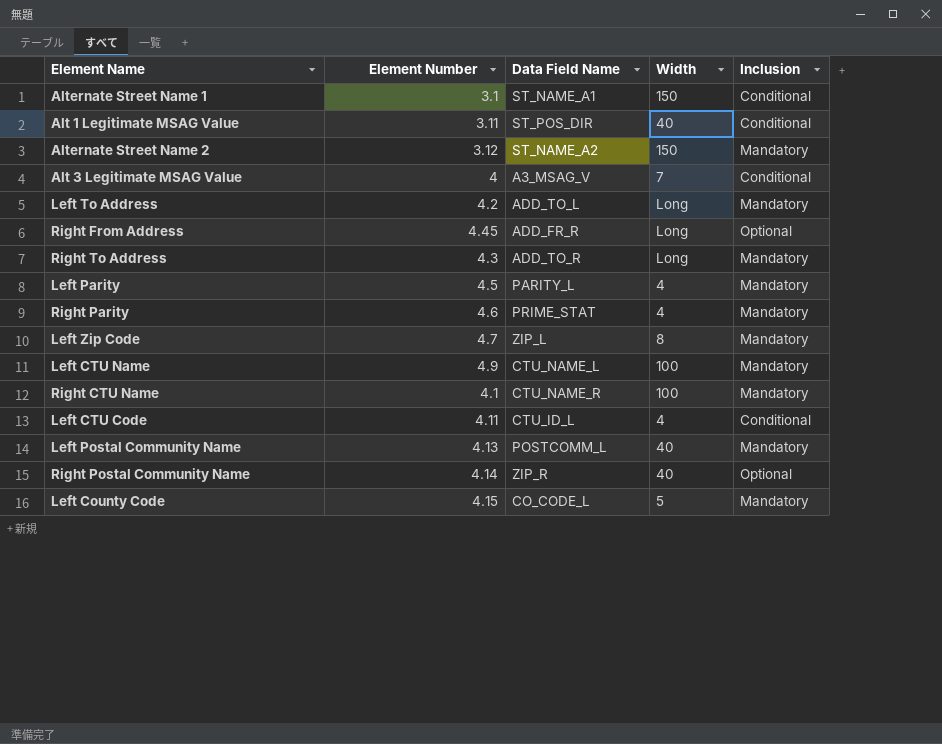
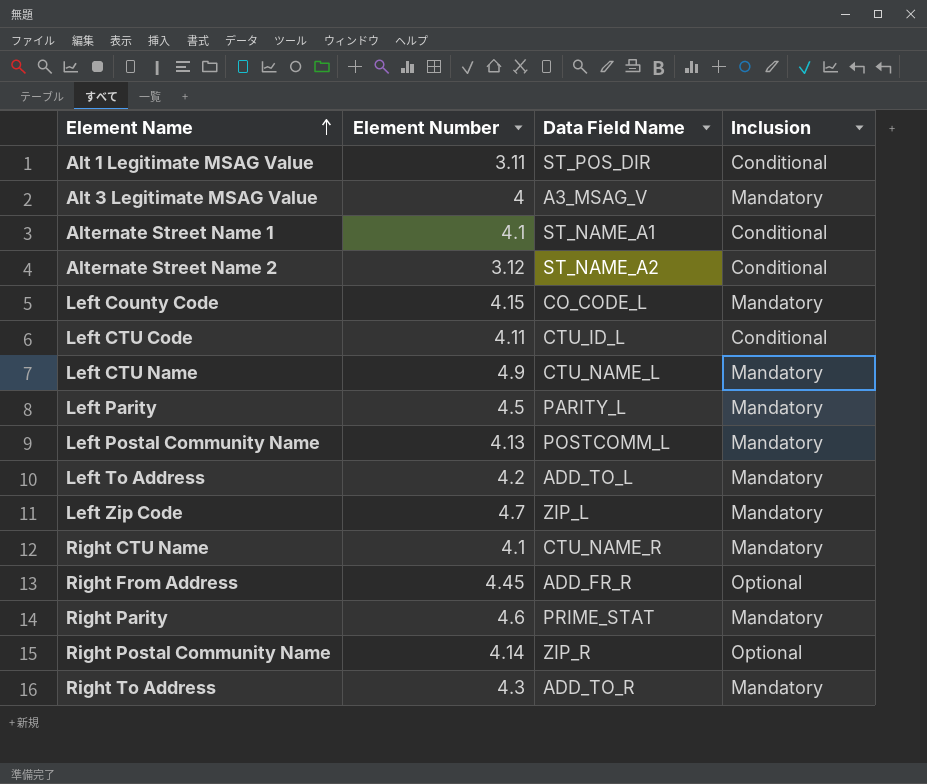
row order: none -> Element Name ascending
column Width | position: 4 -> none
Alt 3 Legitimate MSAG Value | Inclusion: Conditional -> Mandatory
Alternate Street Name 1 | Element Number: 3.1 -> 4.1
Alternate Street Name 2 | Inclusion: Mandatory -> Conditional

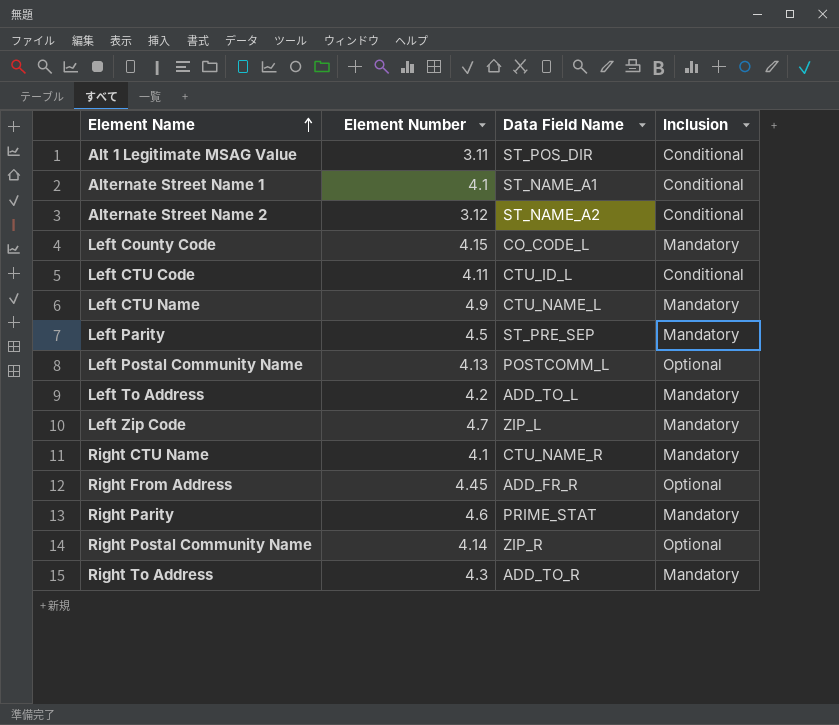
row Alt 3 Legitimate MSAG Value: 4 | A3_MSAG_V | Mandatory -> none
Left Parity | Data Field Name: PARITY_L -> ST_PRE_SEP
Left Postal Community Name | Inclusion: Mandatory -> Optional

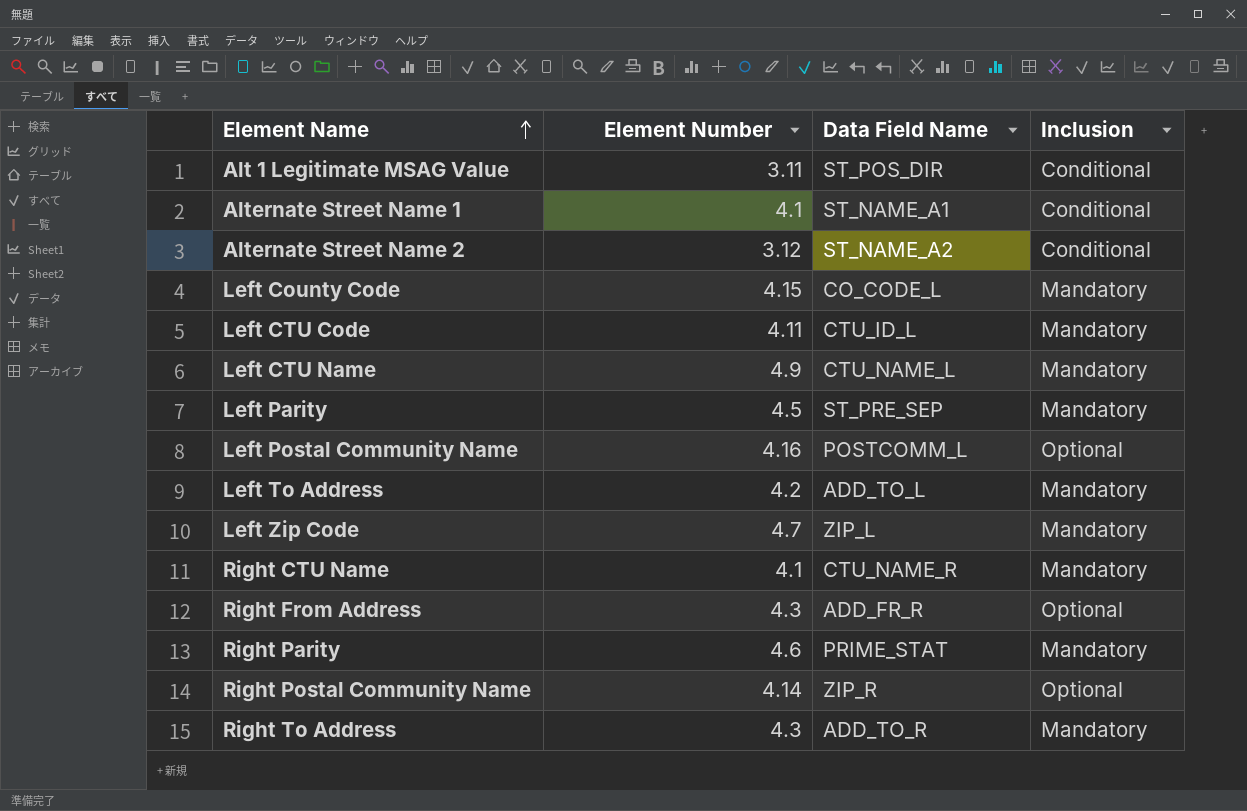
Left CTU Code | Inclusion: Conditional -> Mandatory
Left Postal Community Name | Element Number: 4.13 -> 4.16
Right From Address | Element Number: 4.45 -> 4.3

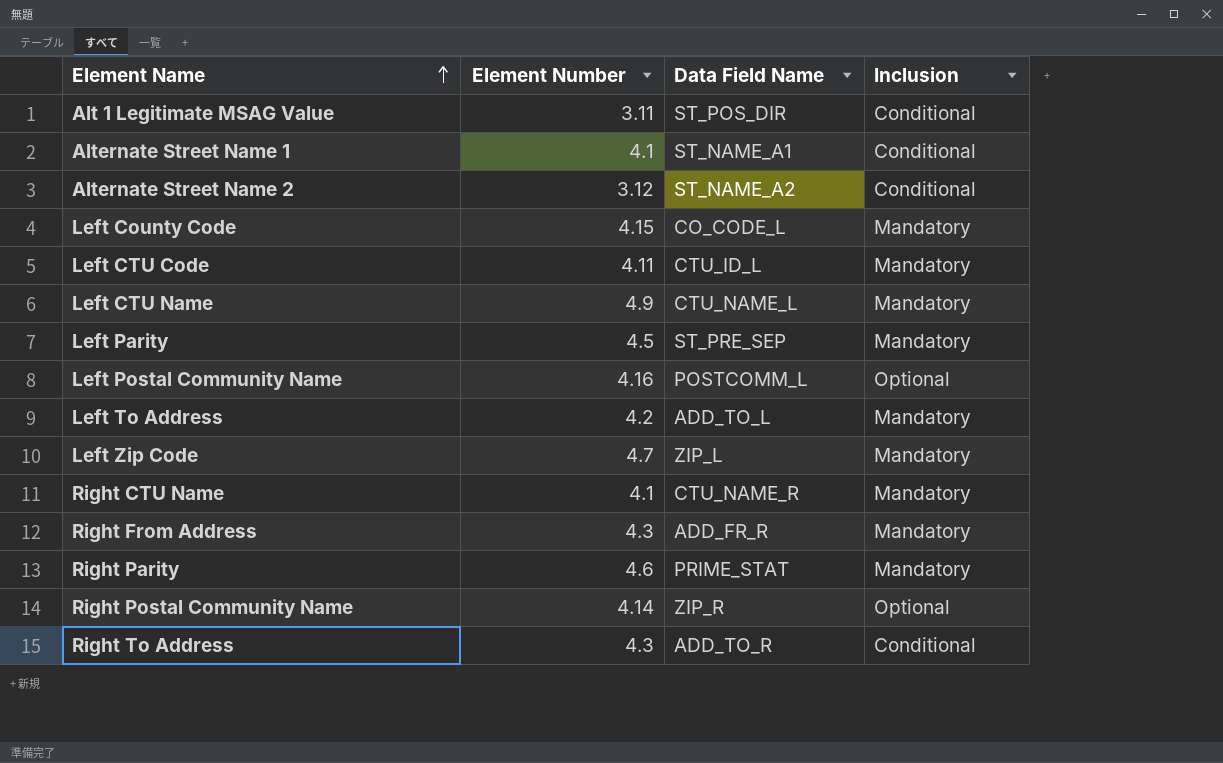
Right From Address | Inclusion: Optional -> Mandatory
Right To Address | Inclusion: Mandatory -> Conditional

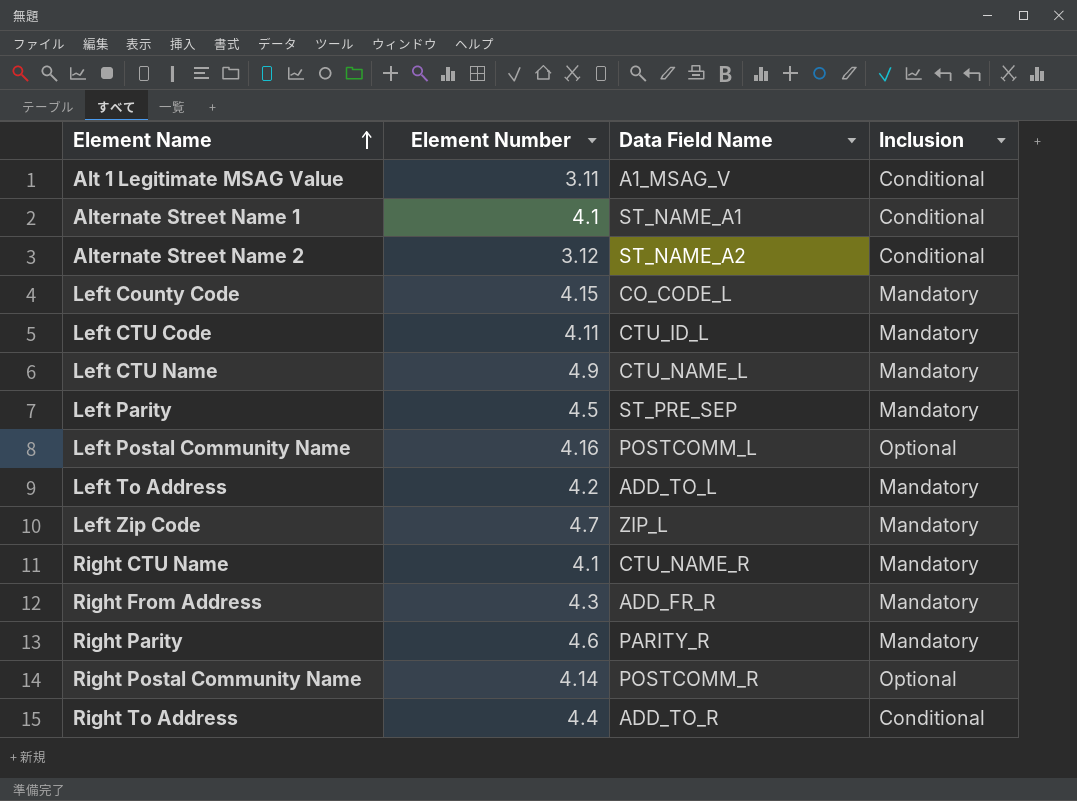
Alt 1 Legitimate MSAG Value | Data Field Name: ST_POS_DIR -> A1_MSAG_V
Right Parity | Data Field Name: PRIME_STAT -> PARITY_R
Right Postal Community Name | Data Field Name: ZIP_R -> POSTCOMM_R
Right To Address | Element Number: 4.3 -> 4.4

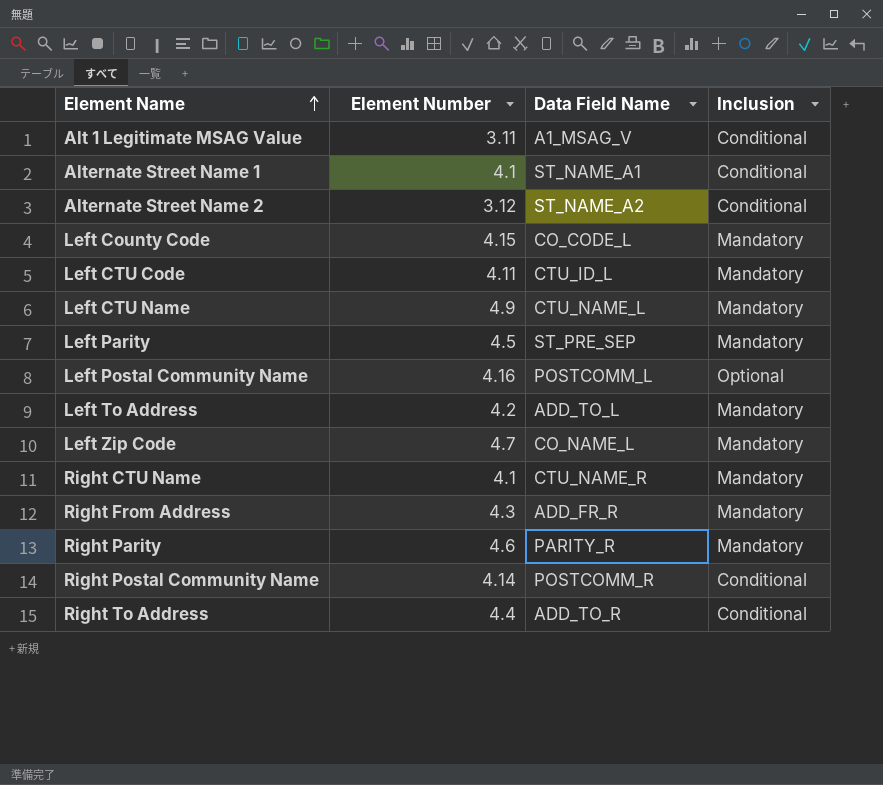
Left Zip Code | Data Field Name: ZIP_L -> CO_NAME_L
Right Postal Community Name | Inclusion: Optional -> Conditional

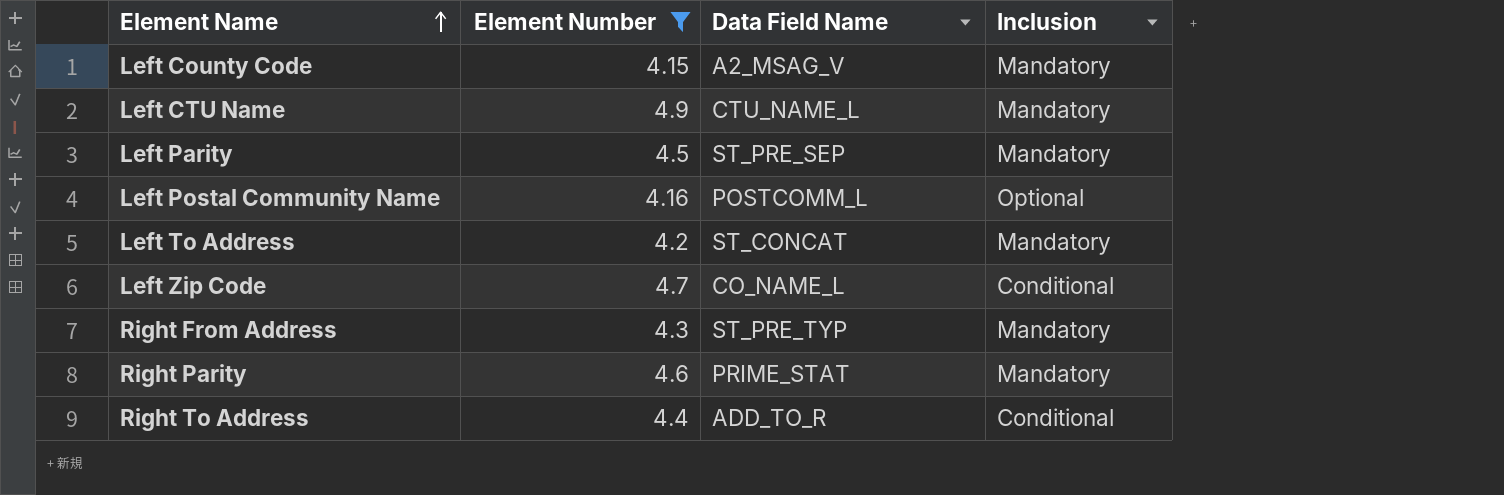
filter: none -> Element Number >= 4.15
Left County Code | Data Field Name: CO_CODE_L -> A2_MSAG_V
Left To Address | Data Field Name: ADD_TO_L -> ST_CONCAT
Left Zip Code | Inclusion: Mandatory -> Conditional
Right From Address | Data Field Name: ADD_FR_R -> ST_PRE_TYP
Right Parity | Data Field Name: PARITY_R -> PRIME_STAT

